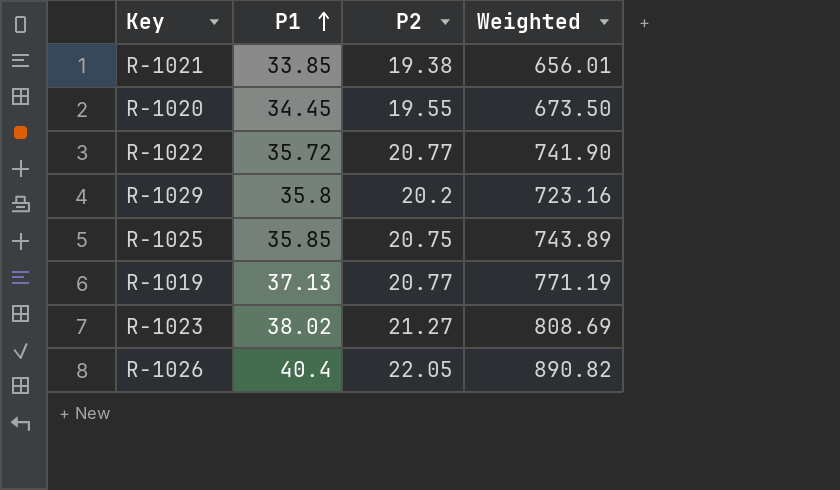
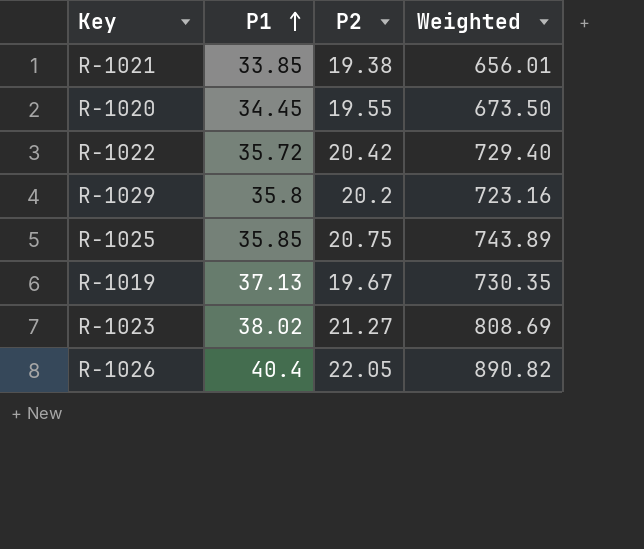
R-1022 | P2: 20.77 -> 20.42
R-1022 | Weighted: 741.90 -> 729.40
R-1019 | P2: 20.77 -> 19.67
R-1019 | Weighted: 771.19 -> 730.35

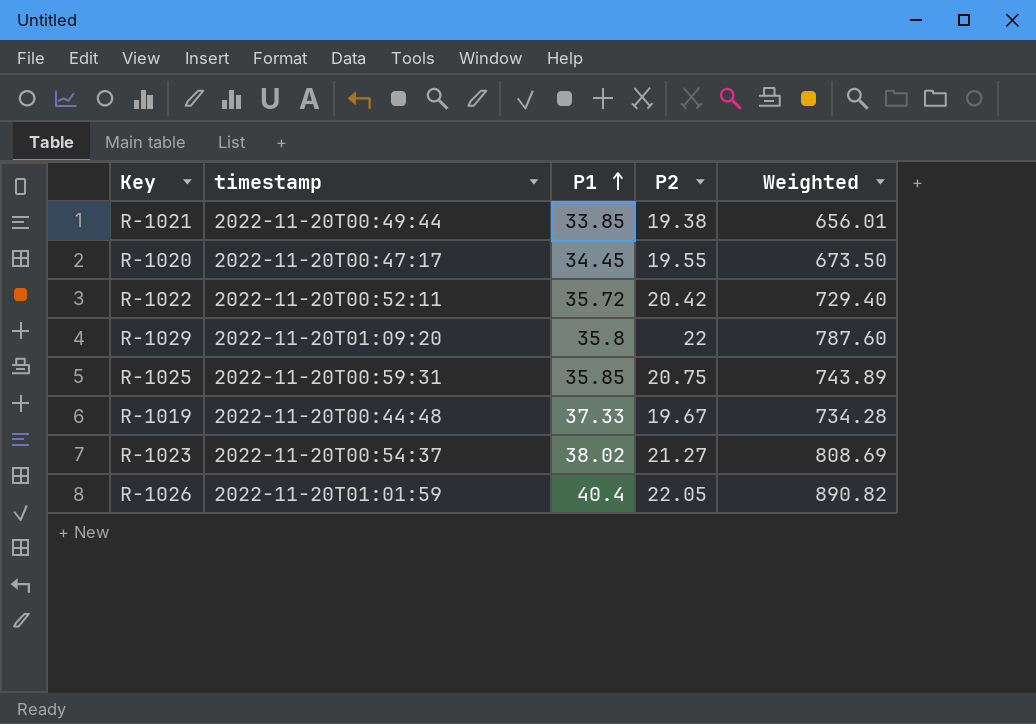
column timestamp | position: none -> 2
R-1029 | P2: 20.2 -> 22
R-1029 | Weighted: 723.16 -> 787.60
R-1019 | P1: 37.13 -> 37.33
R-1019 | Weighted: 730.35 -> 734.28

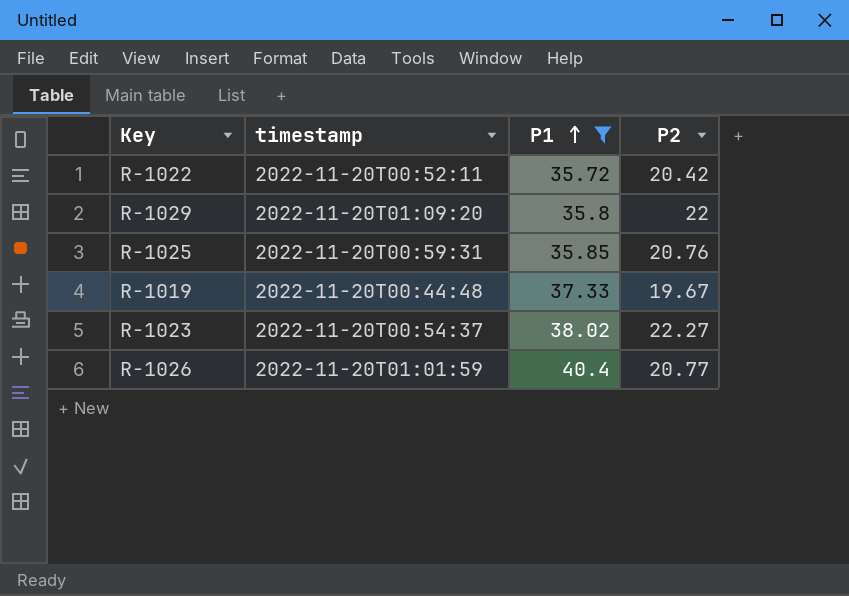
filter: none -> P1 >= 35.72
column Weighted | formula: [P1] * [P2] -> none
R-1025 | P2: 20.75 -> 20.76
R-1023 | P2: 21.27 -> 22.27
R-1026 | P2: 22.05 -> 20.77

